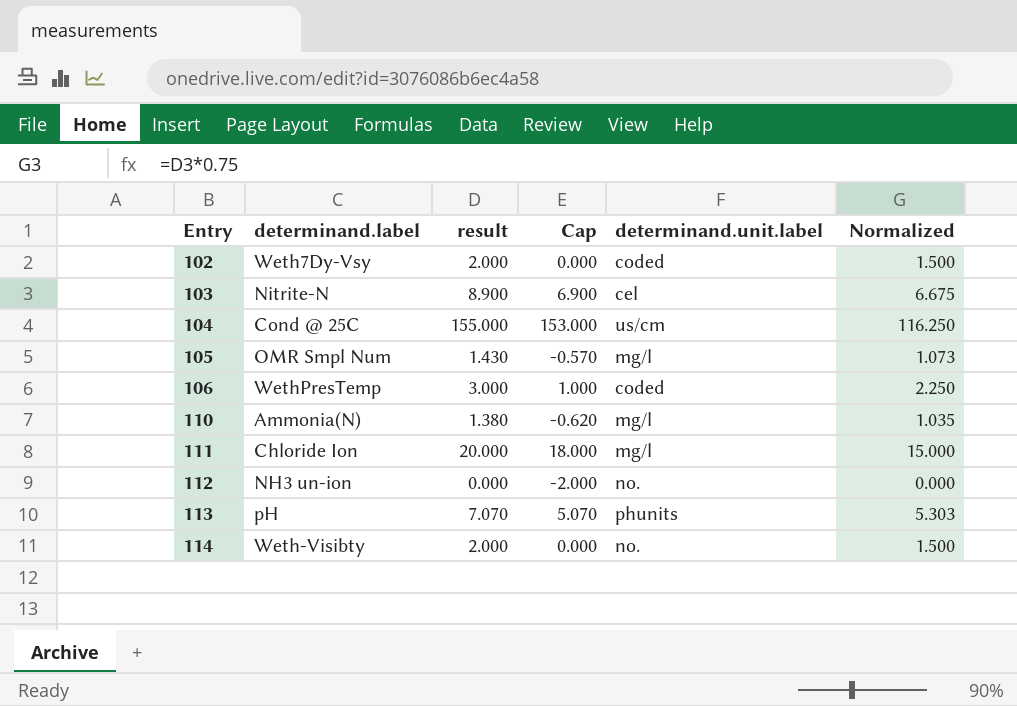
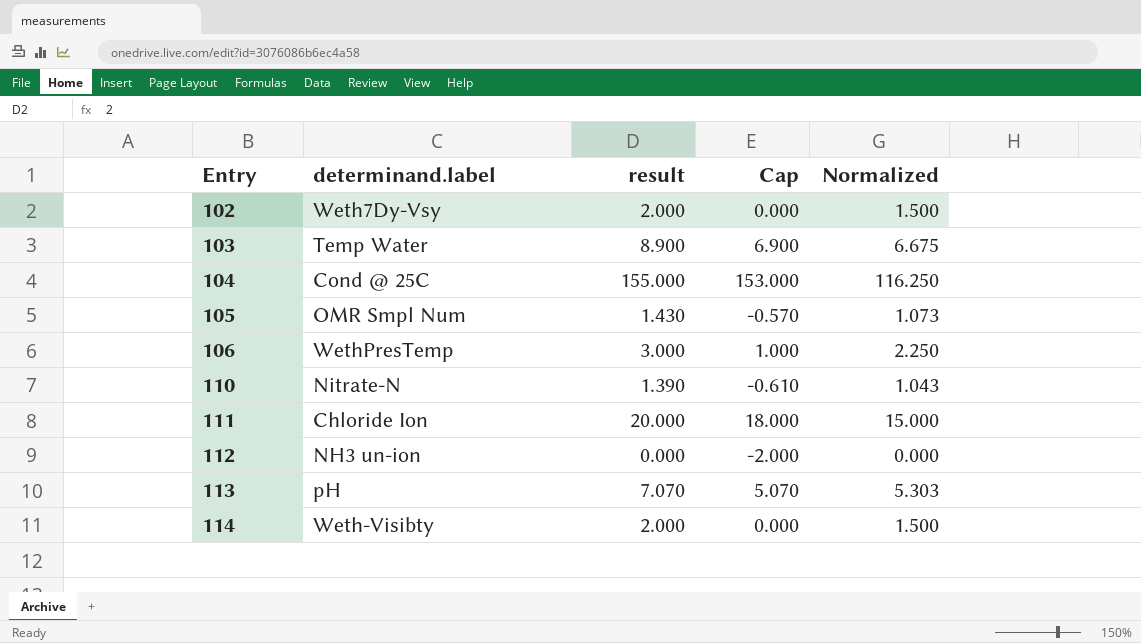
column determinand.unit.label | position: 5 -> none
103 | determinand.label: Nitrite-N -> Temp Water
110 | determinand.label: Ammonia(N) -> Nitrate-N
110 | result: 1.380 -> 1.390
110 | Cap: -0.620 -> -0.610
110 | Normalized: 1.035 -> 1.043

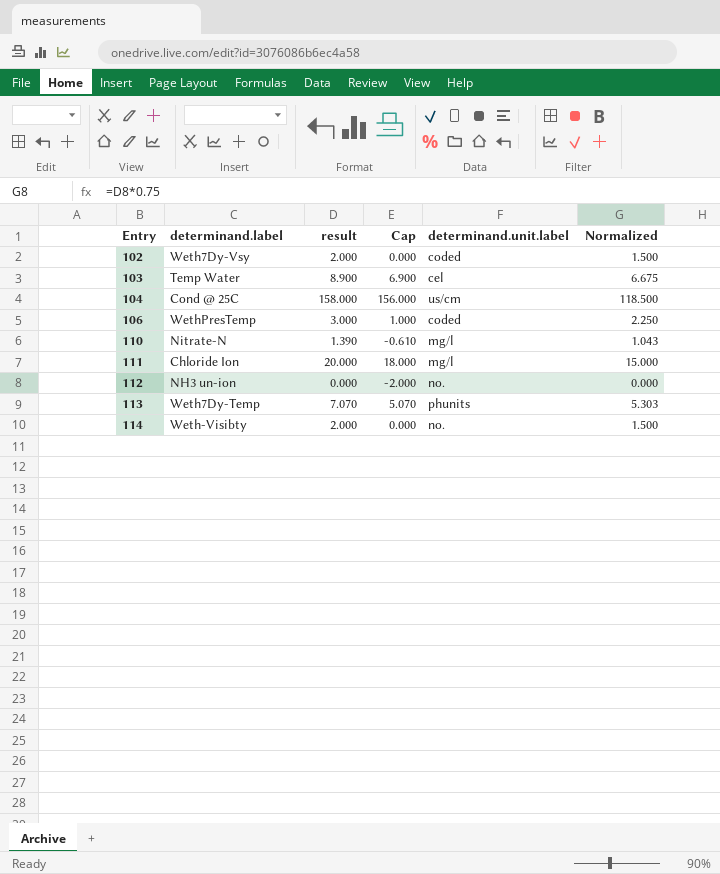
column determinand.unit.label | position: none -> 5
row 105: OMR Smpl Num | 1.430 | -0.570 | 1.073 -> none
104 | result: 155.000 -> 158.000
104 | Cap: 153.000 -> 156.000
104 | Normalized: 116.250 -> 118.500
113 | determinand.label: pH -> Weth7Dy-Temp

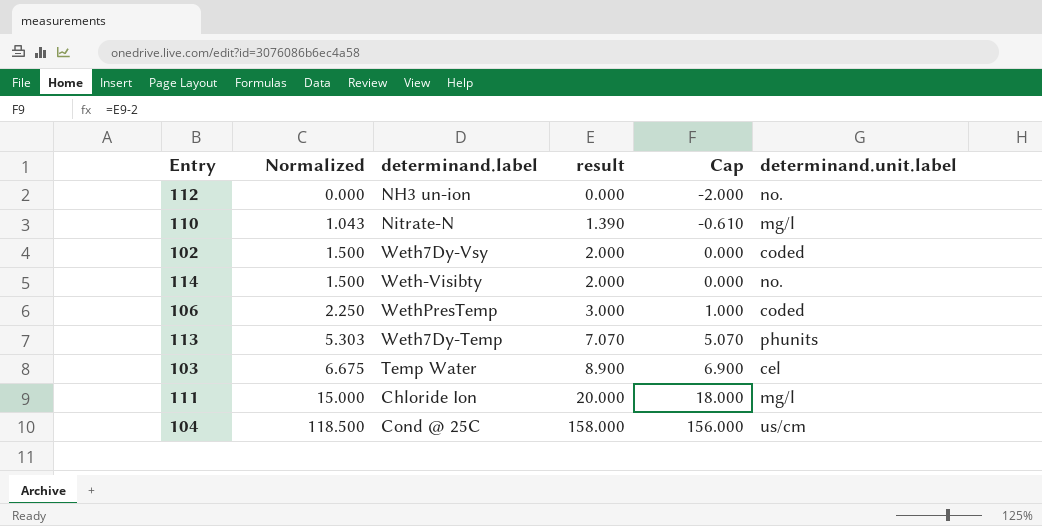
row order: Entry ascending -> Normalized ascending
column Normalized | position: 6 -> 2

